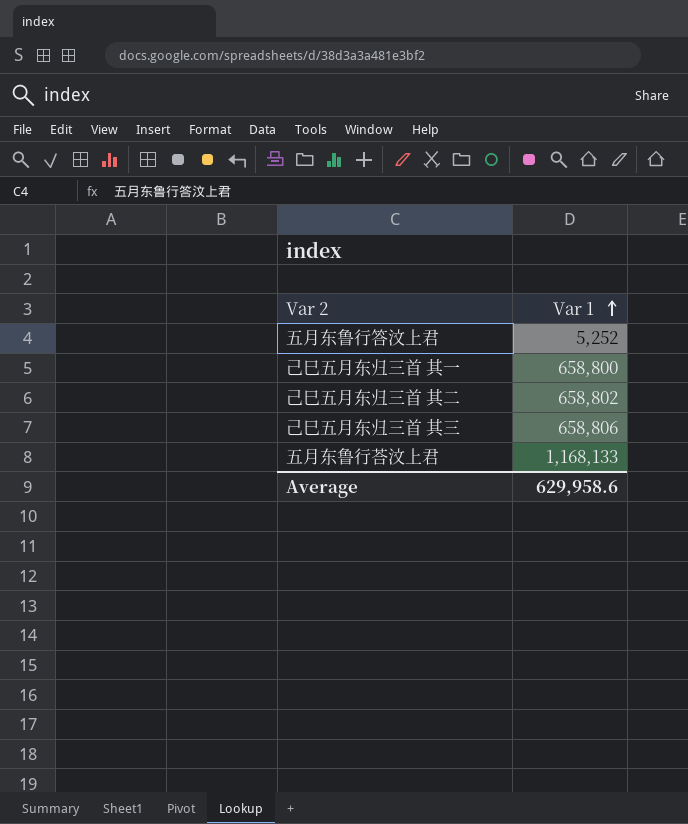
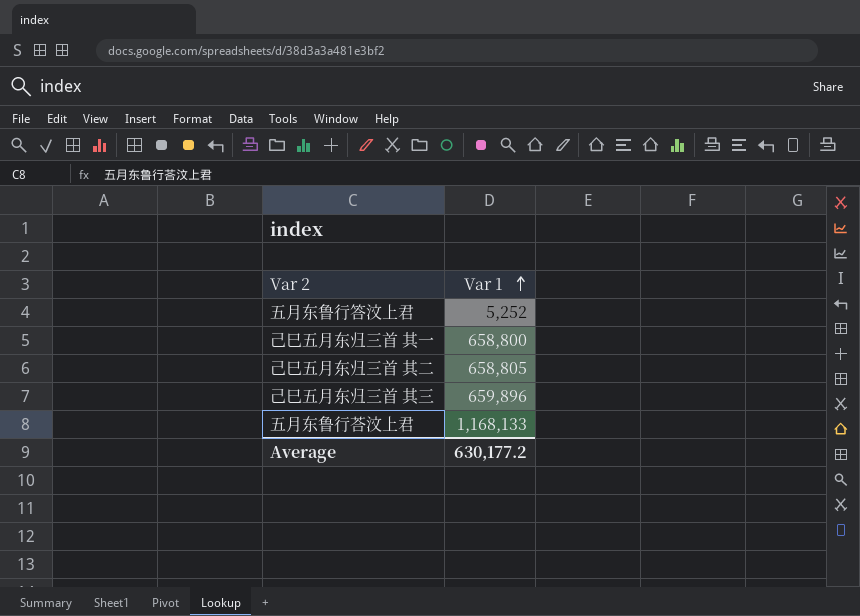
己巳五月东归三首 其二 | Var 1: 658,802 -> 658,805
己巳五月东归三首 其三 | Var 1: 658,806 -> 659,896
Average | Var 1: 629,958.6 -> 630,177.2

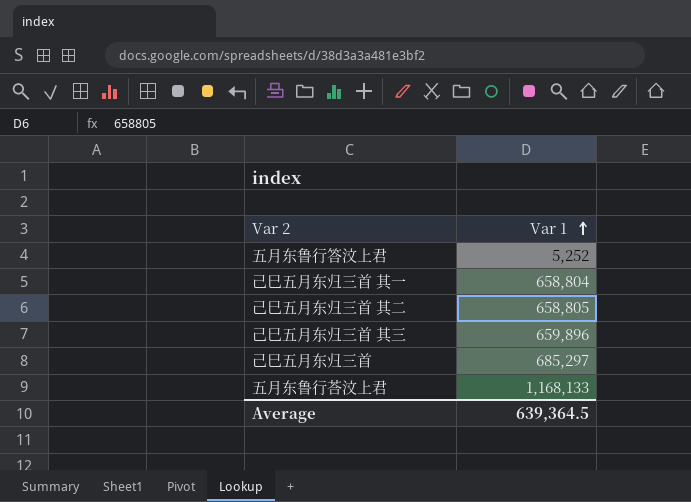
己巳五月东归三首 其一 | Var 1: 658,800 -> 658,804
row 己巳五月东归三首: none -> 685,297
Average | Var 1: 630,177.2 -> 639,364.5

